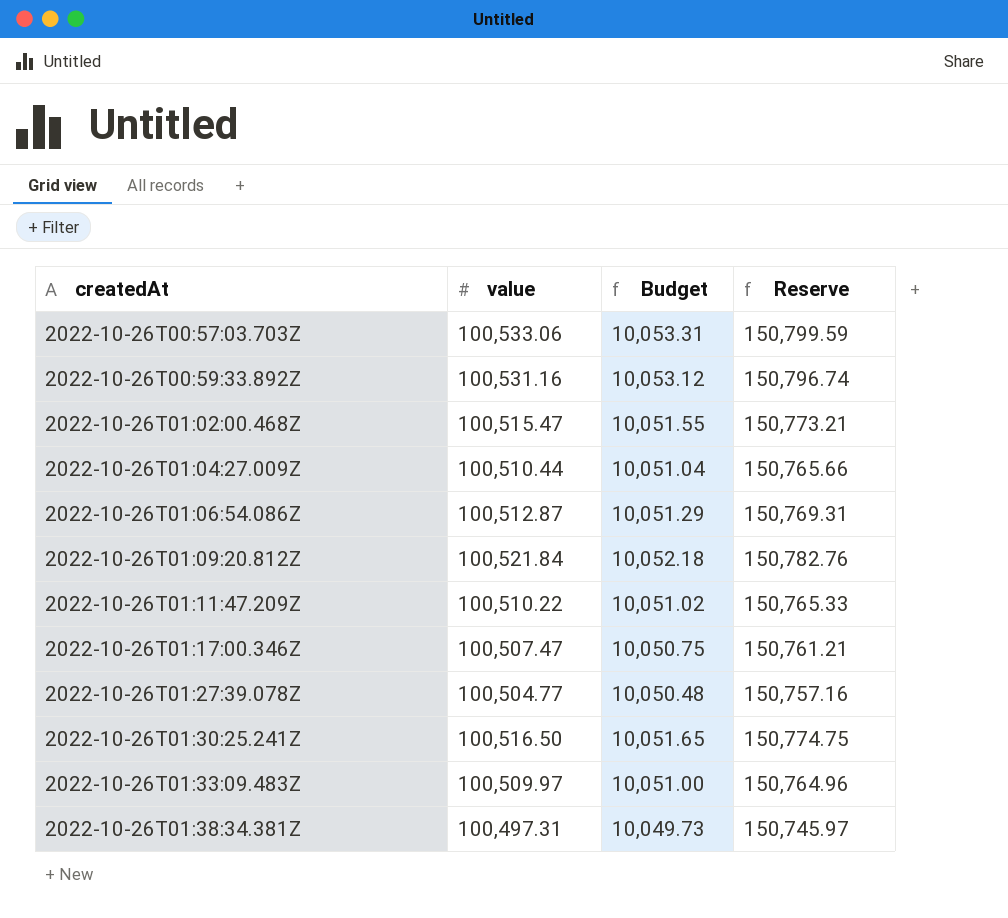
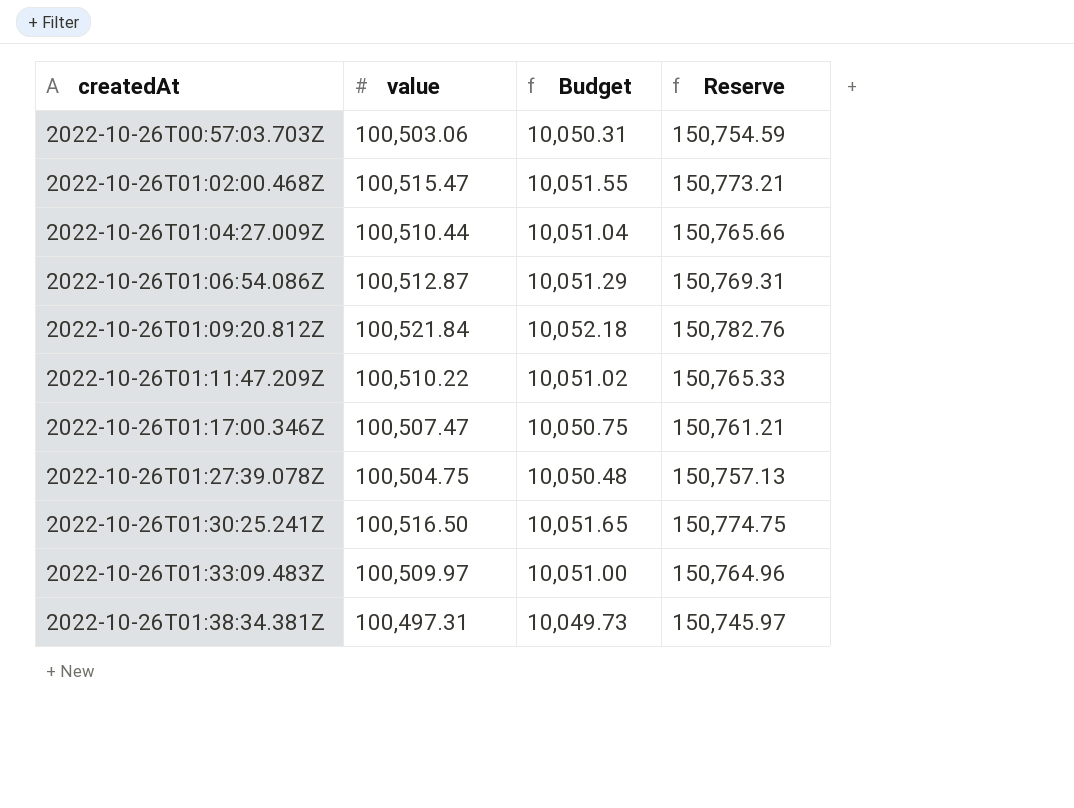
row 2022-10-26T00:59:33.892Z: 100,531.16 | 10,053.12 | 150,796.74 -> none
2022-10-26T00:57:03.703Z | value: 100,533.06 -> 100,503.06
2022-10-26T00:57:03.703Z | Budget: 10,053.31 -> 10,050.31
2022-10-26T00:57:03.703Z | Reserve: 150,799.59 -> 150,754.59
2022-10-26T01:27:39.078Z | value: 100,504.77 -> 100,504.75
2022-10-26T01:27:39.078Z | Reserve: 150,757.16 -> 150,757.13

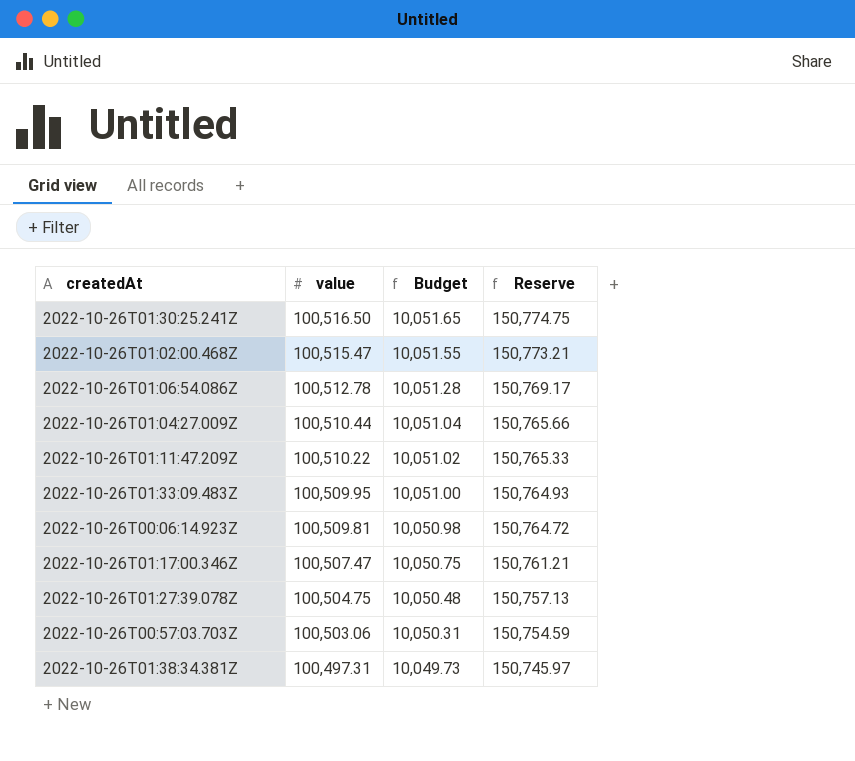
row order: createdAt ascending -> value descending
row 2022-10-26T01:09:20.812Z: 100,521.84 | 10,052.18 | 150,782.76 -> none
2022-10-26T01:06:54.086Z | value: 100,512.87 -> 100,512.78
2022-10-26T01:06:54.086Z | Budget: 10,051.29 -> 10,051.28
2022-10-26T01:06:54.086Z | Reserve: 150,769.31 -> 150,769.17
2022-10-26T01:33:09.483Z | value: 100,509.97 -> 100,509.95
2022-10-26T01:33:09.483Z | Reserve: 150,764.96 -> 150,764.93
row 2022-10-26T00:06:14.923Z: none -> 100,509.81 | 10,050.98 | 150,764.72

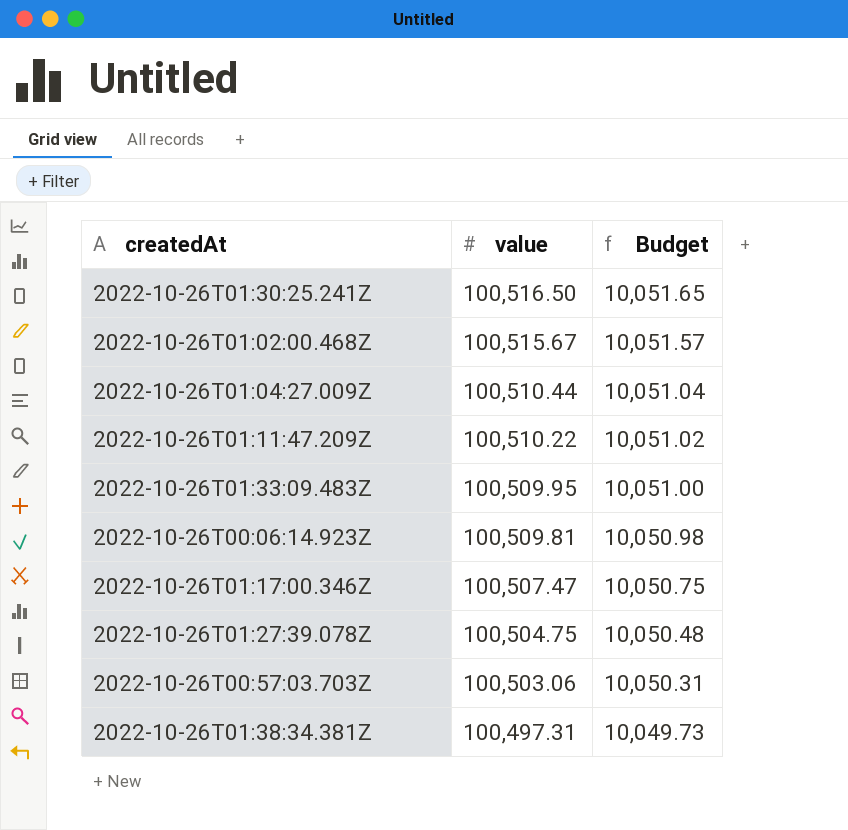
column Reserve | formula: [value] * 1.5 -> none
row 2022-10-26T01:06:54.086Z: 100,512.78 | 10,051.28 | 150,769.17 -> none
2022-10-26T01:02:00.468Z | value: 100,515.47 -> 100,515.67
2022-10-26T01:02:00.468Z | Budget: 10,051.55 -> 10,051.57

